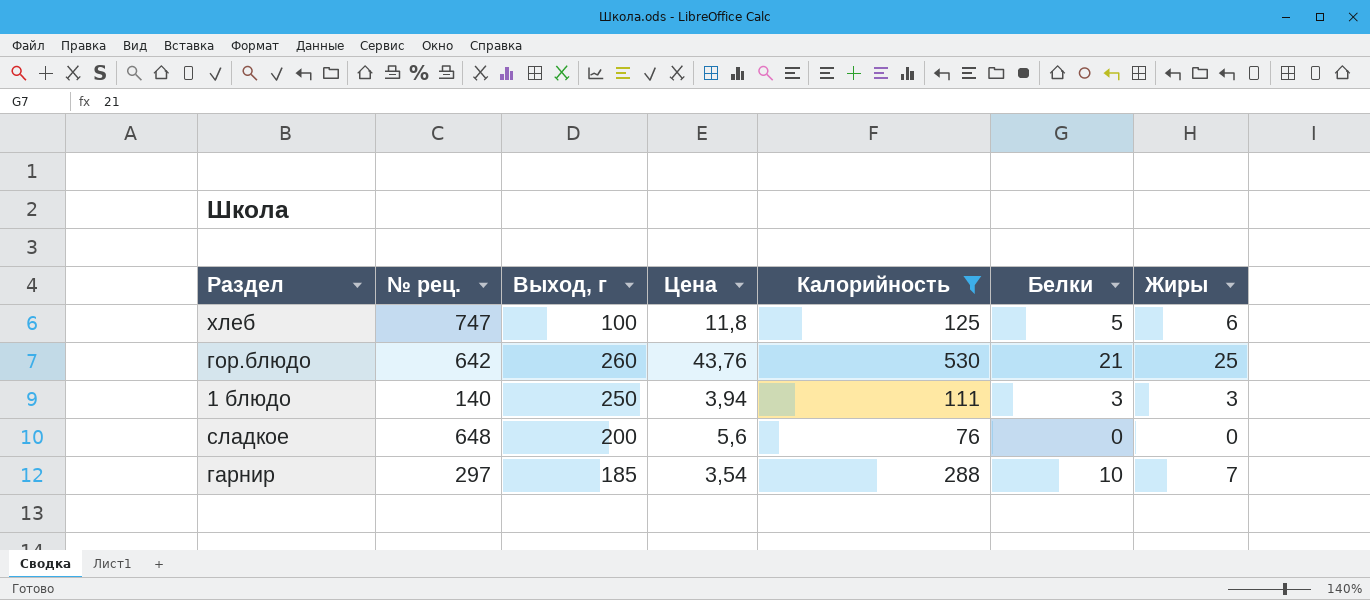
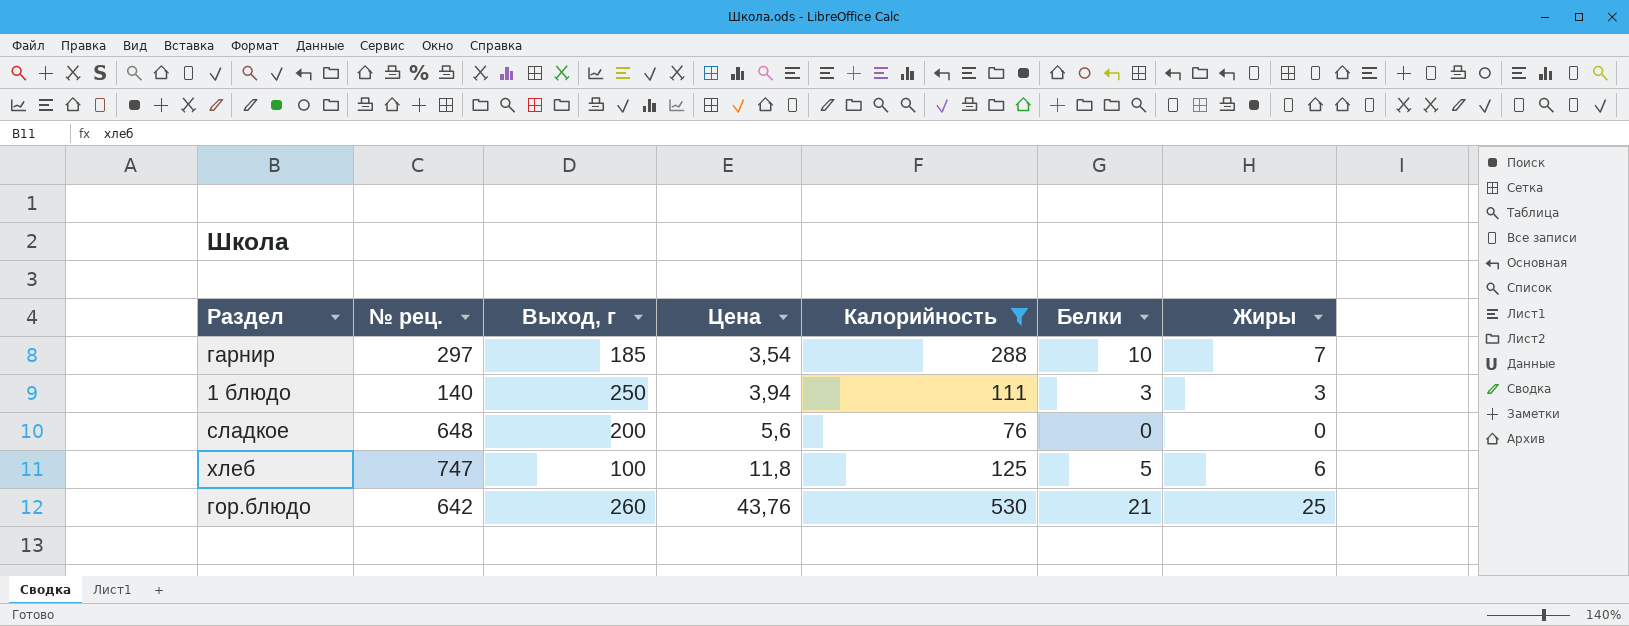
row order: none -> Цена ascending

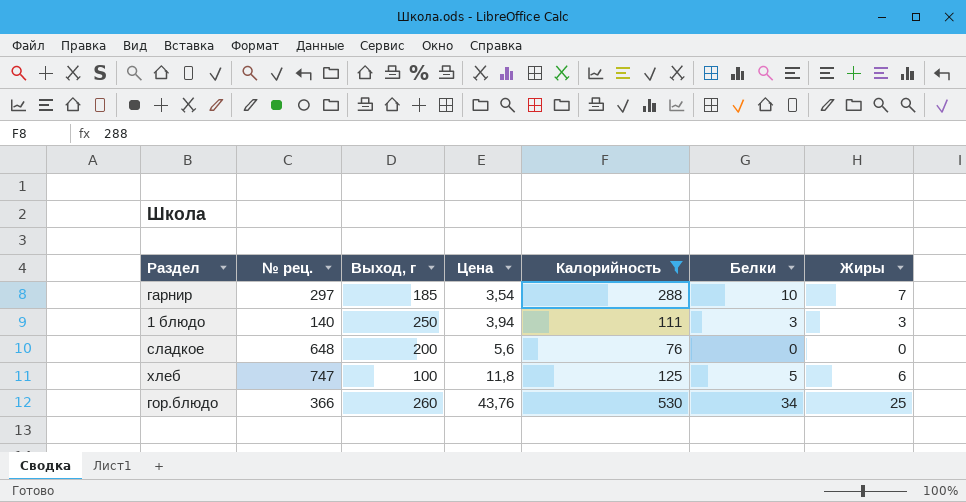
гор.блюдо | № рец.: 642 -> 366
гор.блюдо | Белки: 21 -> 34

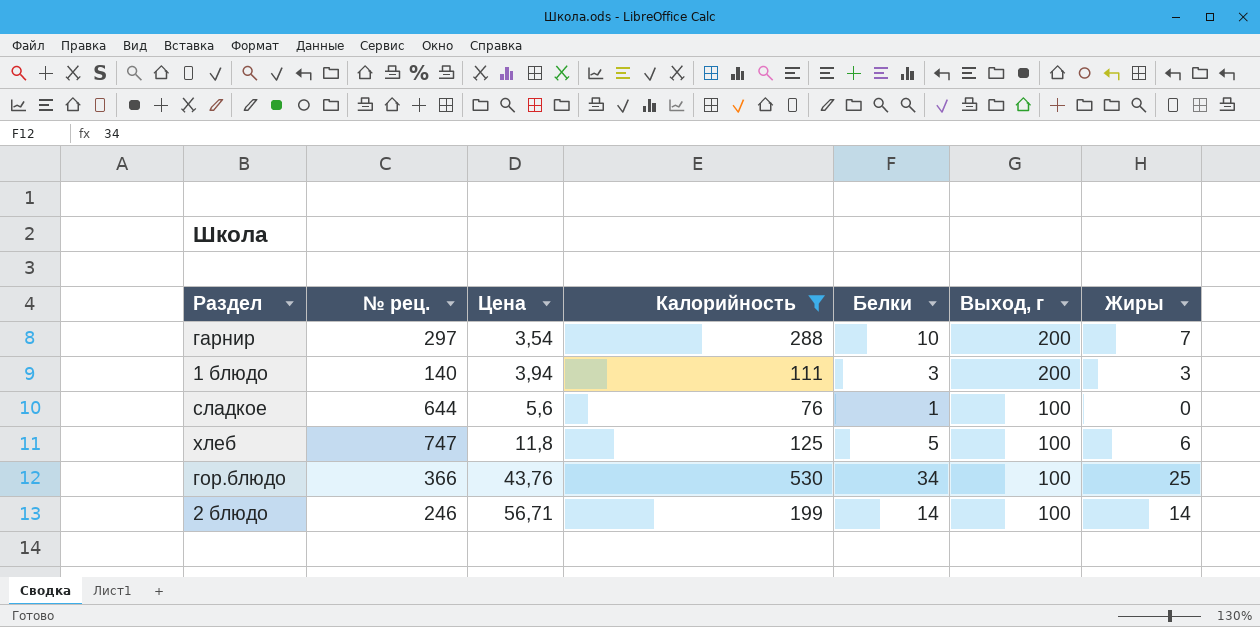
column Выход, г | position: 3 -> 6
гарнир | Выход, г: 185 -> 200
1 блюдо | Выход, г: 250 -> 200
сладкое | № рец.: 648 -> 644
сладкое | Белки: 0 -> 1
сладкое | Выход, г: 200 -> 100
гор.блюдо | Выход, г: 260 -> 100
row 2 блюдо: none -> 246 | 56,71 | 199 | 14 | 100 | 14

